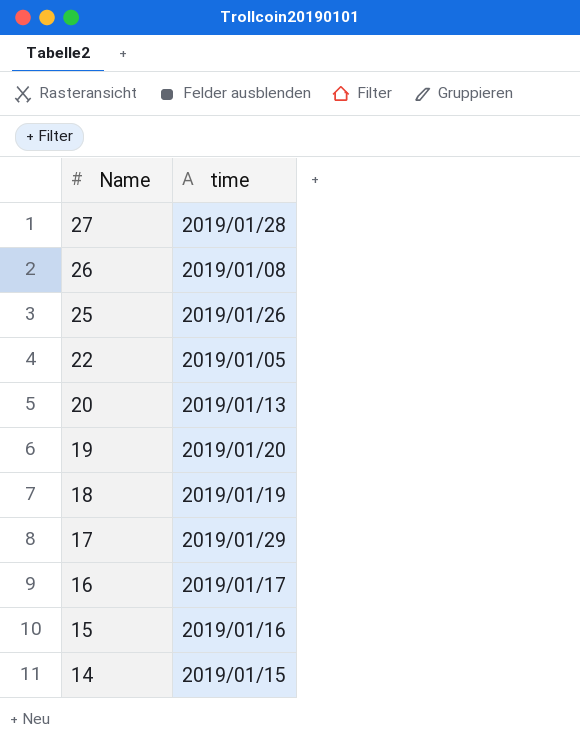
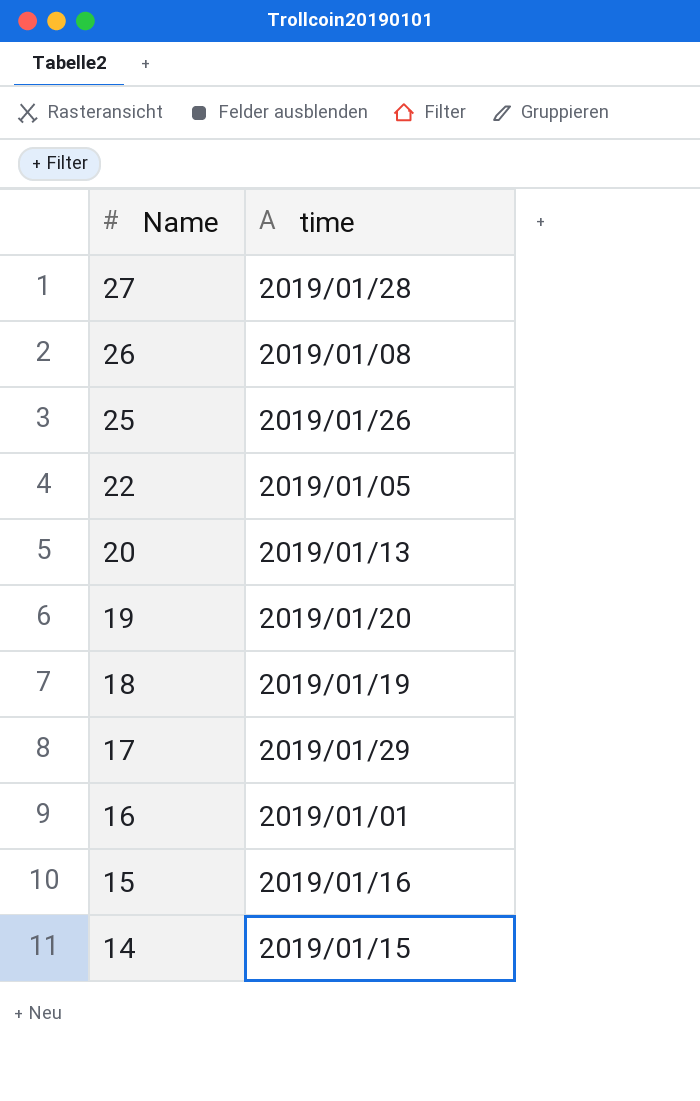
16 | time: 2019/01/17 -> 2019/01/01

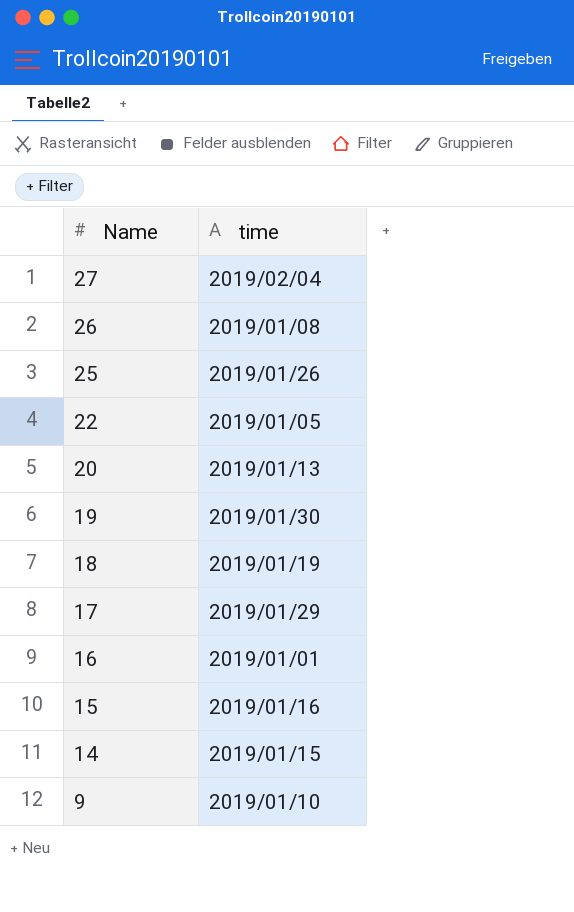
27 | time: 2019/01/28 -> 2019/02/04
19 | time: 2019/01/20 -> 2019/01/30
row 9: none -> 2019/01/10

